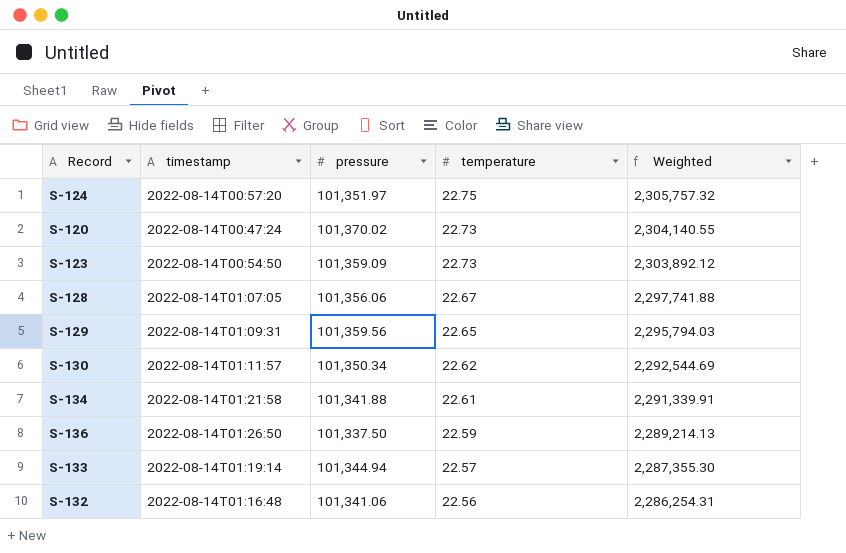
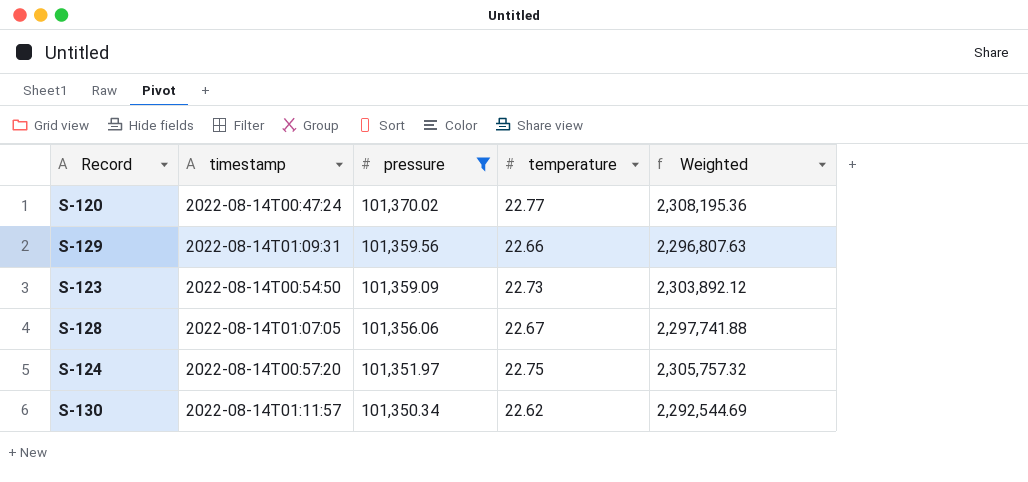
filter: none -> pressure >= 101,350.34
row order: temperature descending -> pressure descending
S-120 | temperature: 22.73 -> 22.77
S-120 | Weighted: 2,304,140.55 -> 2,308,195.36
S-129 | temperature: 22.65 -> 22.66
S-129 | Weighted: 2,295,794.03 -> 2,296,807.63

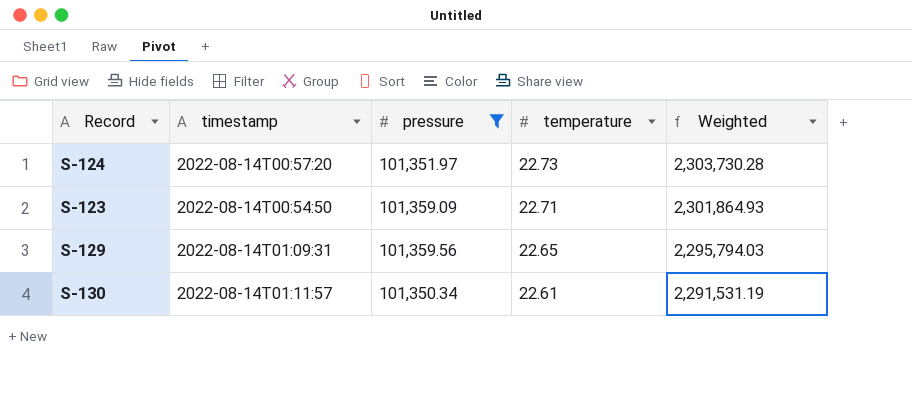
row order: pressure descending -> temperature descending
row S-120: 2022-08-14T00:47:24 | 101,370.02 | 22.77 | 2,308,195.36 -> none
row S-128: 2022-08-14T01:07:05 | 101,356.06 | 22.67 | 2,297,741.88 -> none
S-124 | temperature: 22.75 -> 22.73
S-124 | Weighted: 2,305,757.32 -> 2,303,730.28
S-123 | temperature: 22.73 -> 22.71
S-123 | Weighted: 2,303,892.12 -> 2,301,864.93
S-129 | temperature: 22.66 -> 22.65
S-129 | Weighted: 2,296,807.63 -> 2,295,794.03
S-130 | temperature: 22.62 -> 22.61
S-130 | Weighted: 2,292,544.69 -> 2,291,531.19

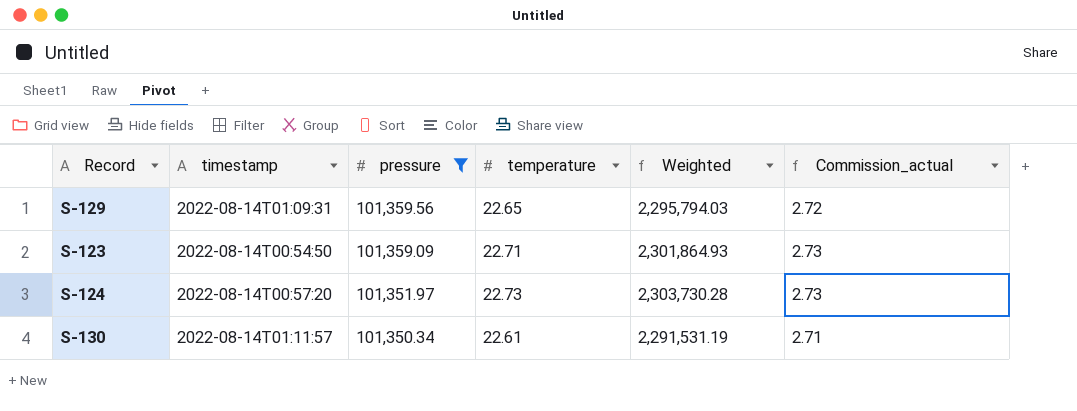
row order: temperature descending -> pressure descending
column Commission_actual | formula: none -> [temperature] * 0.12

